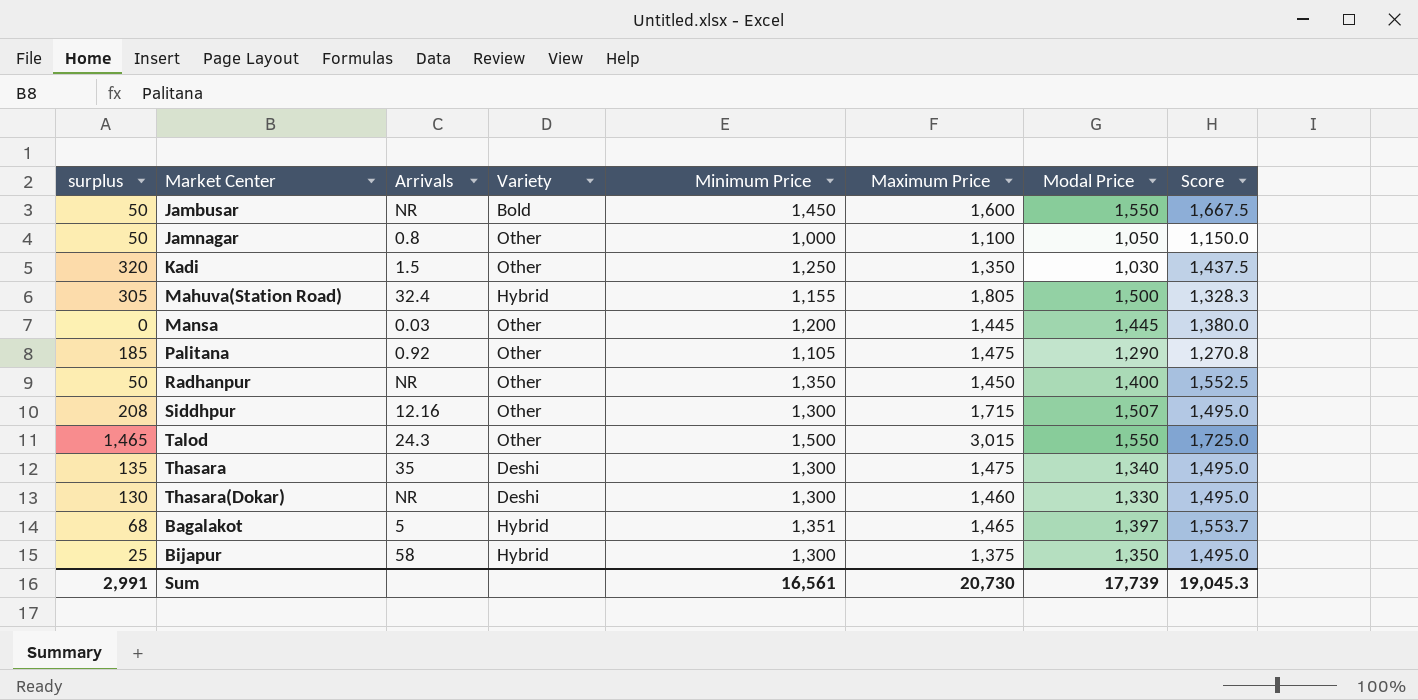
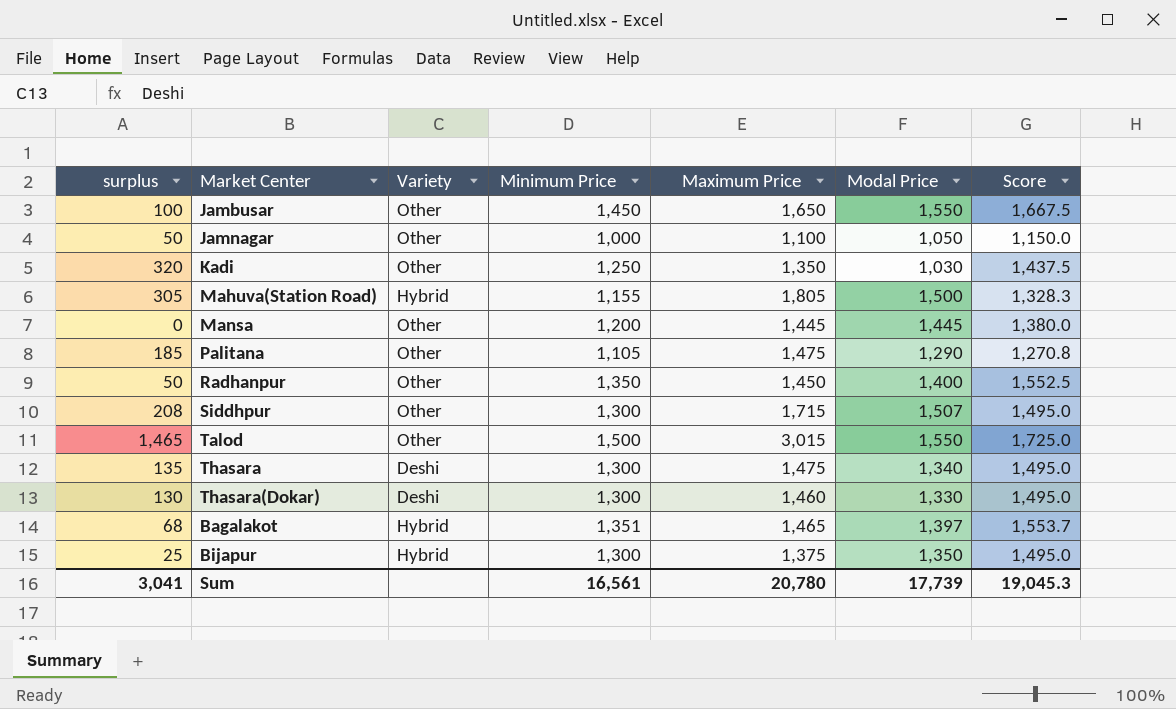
column Arrivals | position: 3 -> none
Jambusar | surplus: 50 -> 100
Jambusar | Variety: Bold -> Other
Jambusar | Maximum Price: 1,600 -> 1,650
Sum | surplus: 2,991 -> 3,041
Sum | Maximum Price: 20,730 -> 20,780

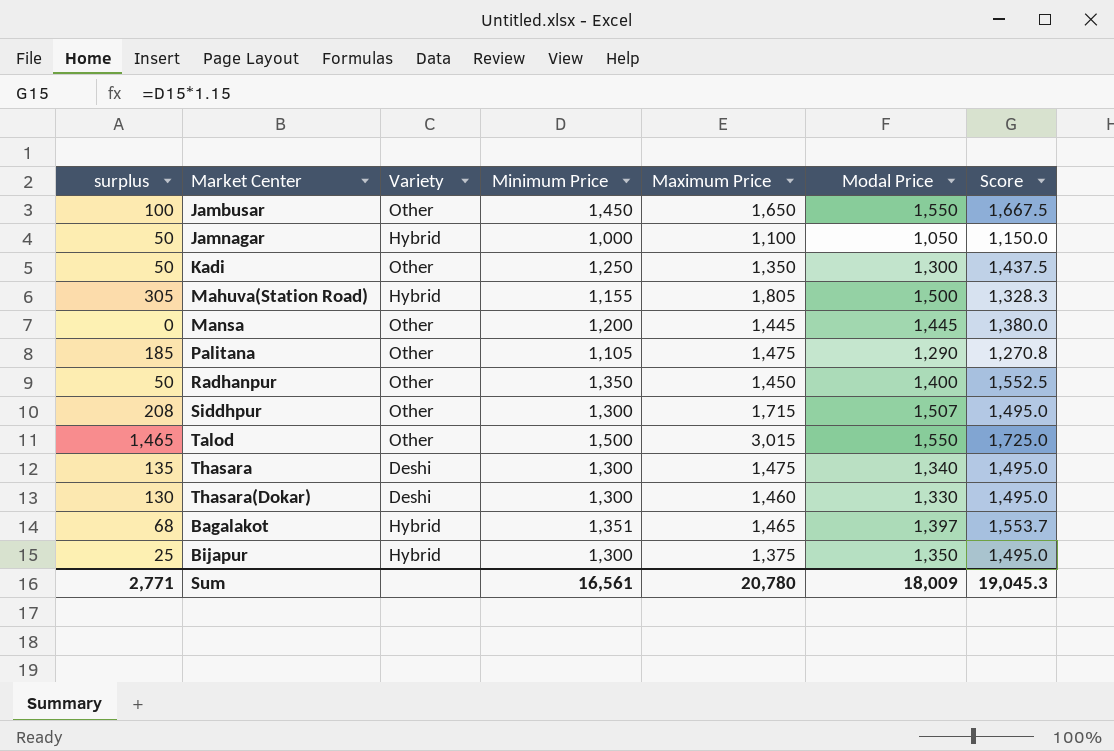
Jamnagar | Variety: Other -> Hybrid
Kadi | surplus: 320 -> 50
Kadi | Modal Price: 1,030 -> 1,300
Sum | surplus: 3,041 -> 2,771
Sum | Modal Price: 17,739 -> 18,009

